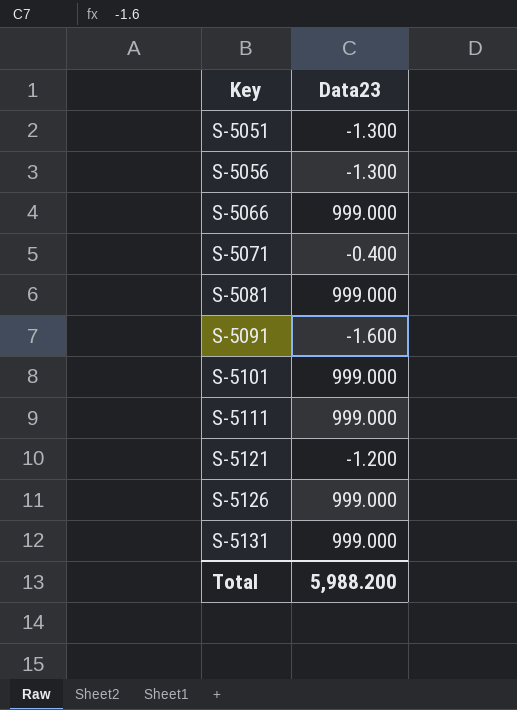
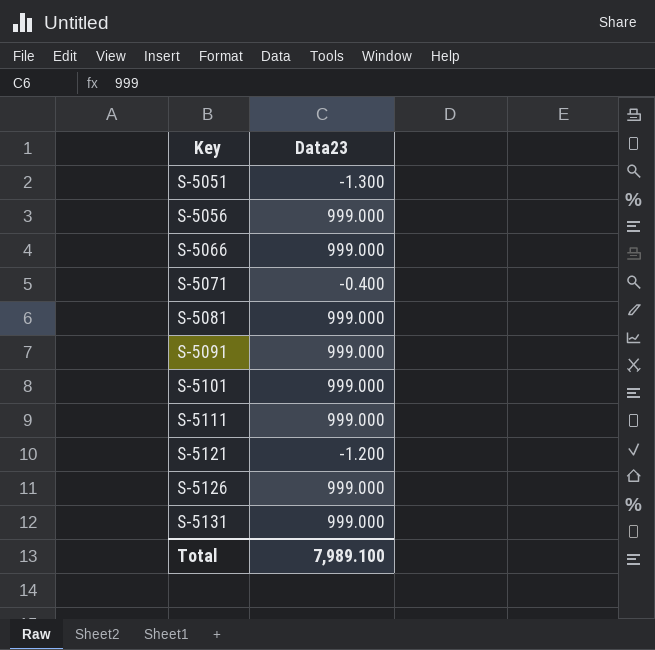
S-5056 | Data23: -1.300 -> 999.000
S-5091 | Data23: -1.600 -> 999.000
Total | Data23: 5,988.200 -> 7,989.100

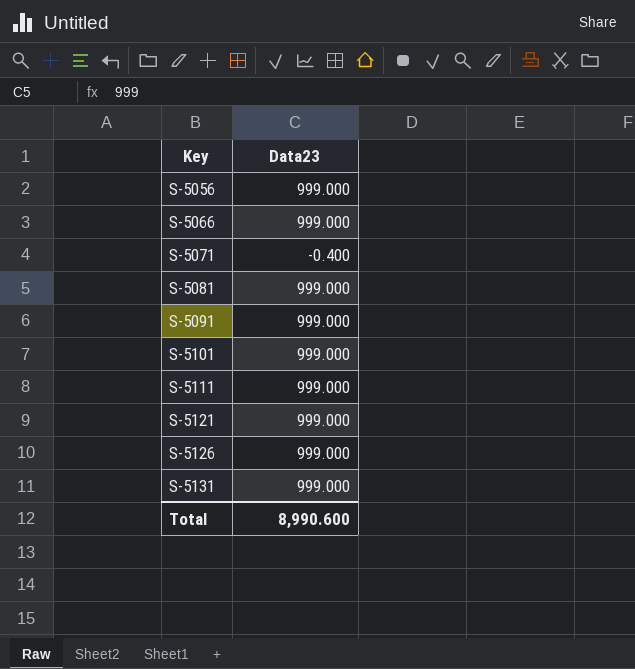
row S-5051: -1.300 -> none
S-5121 | Data23: -1.200 -> 999.000
Total | Data23: 7,989.100 -> 8,990.600

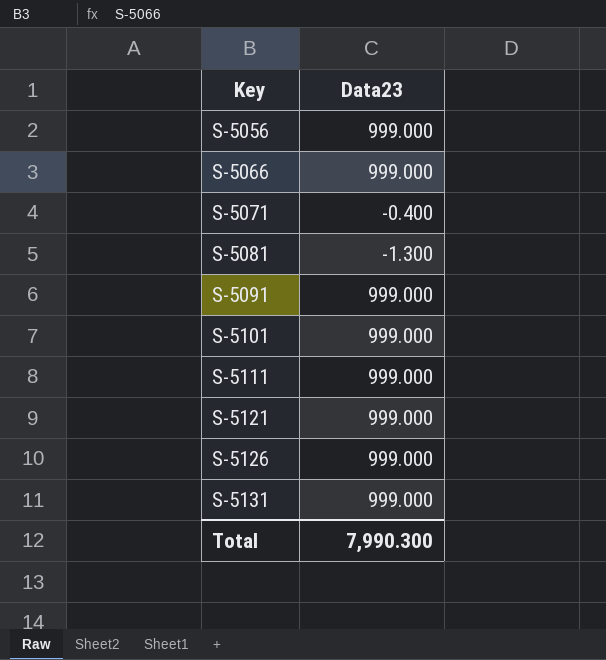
S-5081 | Data23: 999.000 -> -1.300
Total | Data23: 8,990.600 -> 7,990.300

